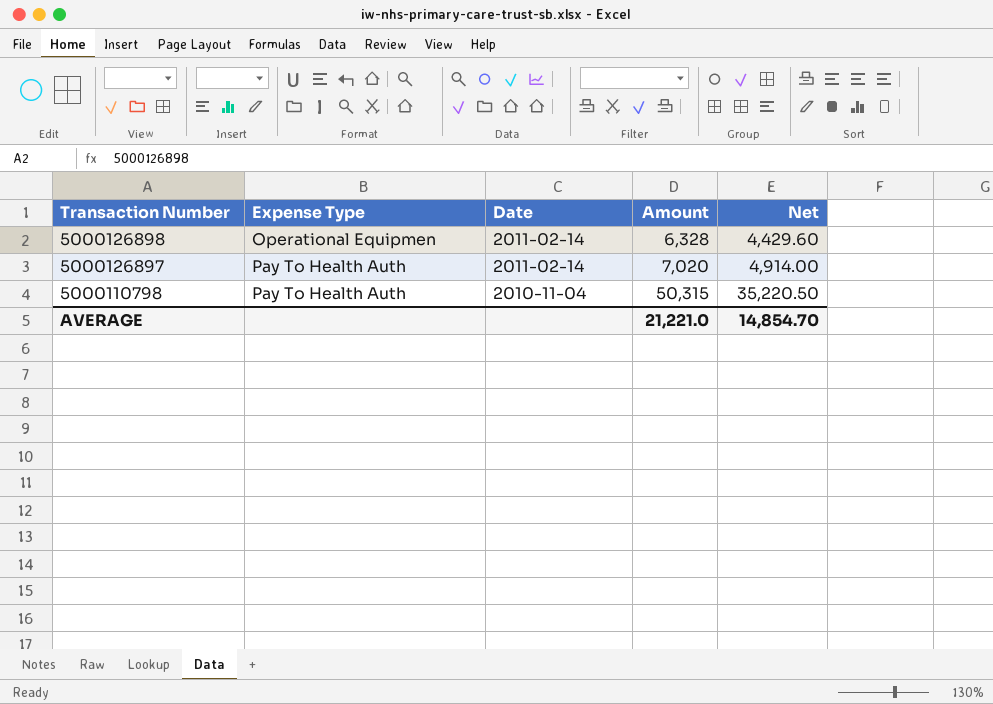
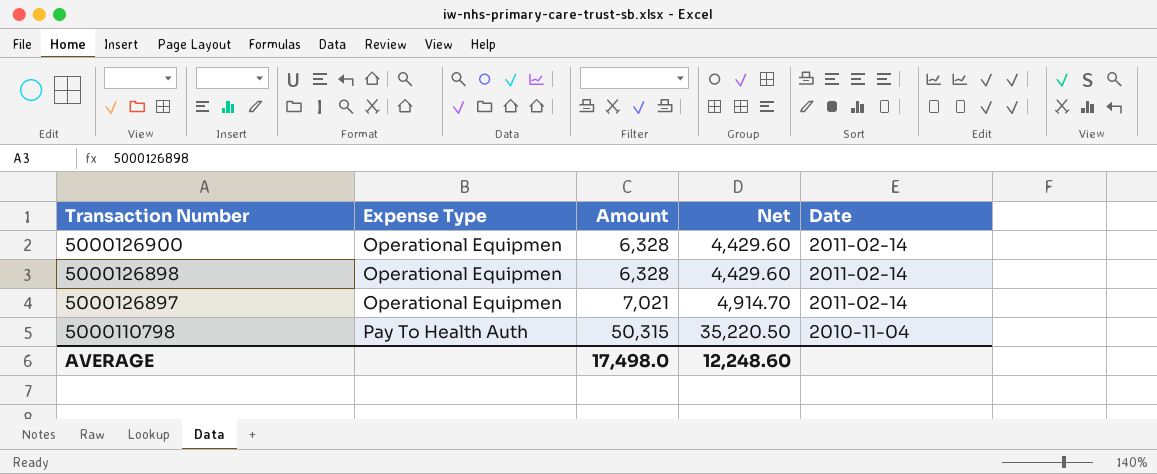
column Date | position: 3 -> 5
row 5000126900: none -> Operational Equipmen | 6,328 | 4,429.60 | 2011-02-14
5000126897 | Expense Type: Pay To Health Auth -> Operational Equipmen
5000126897 | Amount: 7,020 -> 7,021
5000126897 | Net: 4,914.00 -> 4,914.70
AVERAGE | Amount: 21,221.0 -> 17,498.0
AVERAGE | Net: 14,854.70 -> 12,248.60

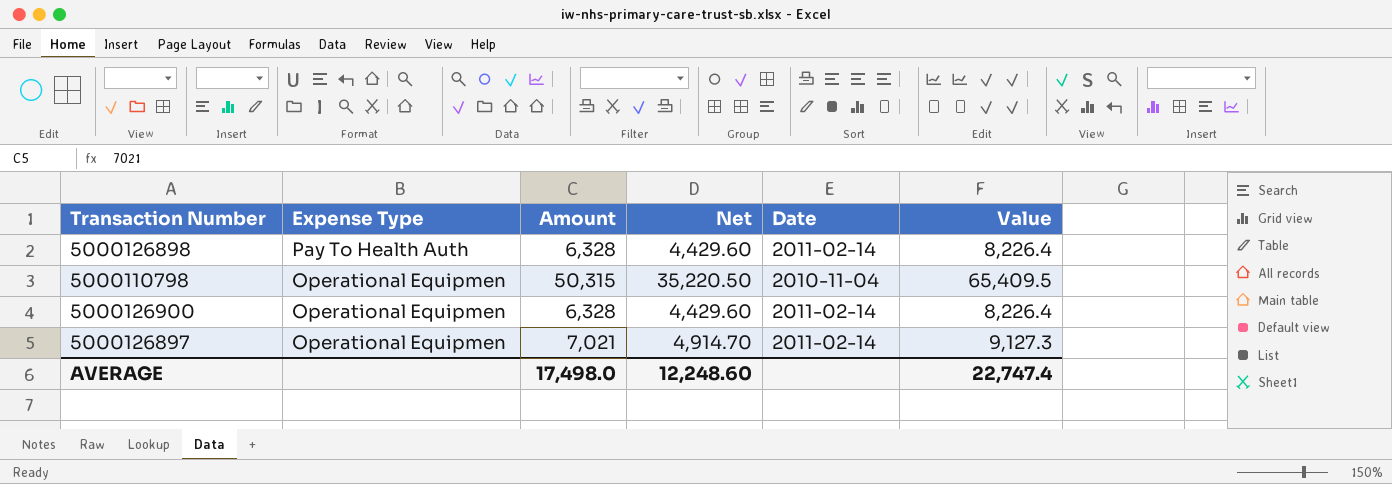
row order: Transaction Number descending -> Expense Type descending
column Value | formula: none -> [Amount] * 1.3
5000126898 | Expense Type: Operational Equipmen -> Pay To Health Auth
5000110798 | Expense Type: Pay To Health Auth -> Operational Equipmen

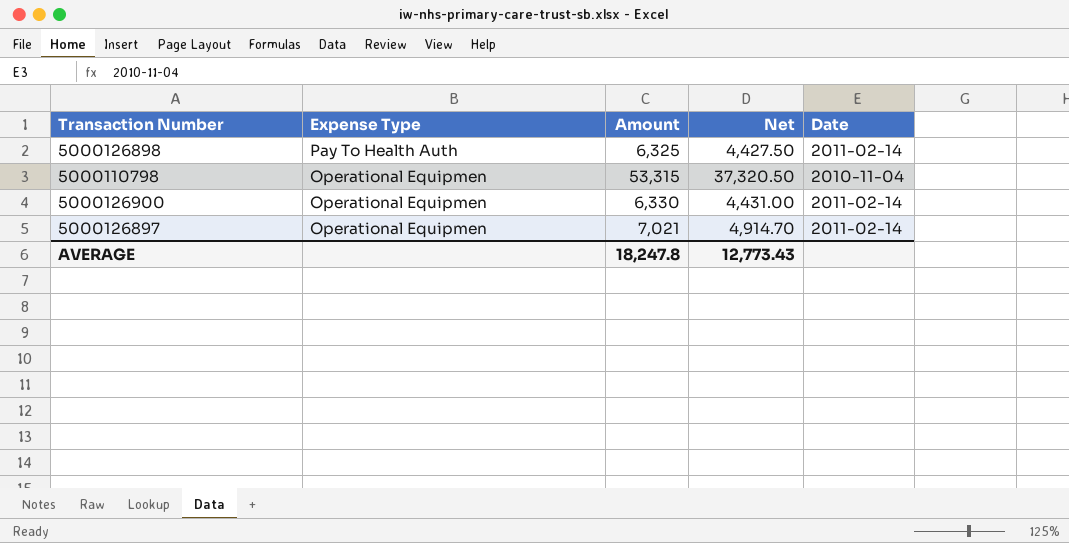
column Value | formula: [Amount] * 1.3 -> none
5000126898 | Amount: 6,328 -> 6,325
5000126898 | Net: 4,429.60 -> 4,427.50
5000110798 | Amount: 50,315 -> 53,315
5000110798 | Net: 35,220.50 -> 37,320.50
5000126900 | Amount: 6,328 -> 6,330
5000126900 | Net: 4,429.60 -> 4,431.00
AVERAGE | Amount: 17,498.0 -> 18,247.8
AVERAGE | Net: 12,248.60 -> 12,773.43

